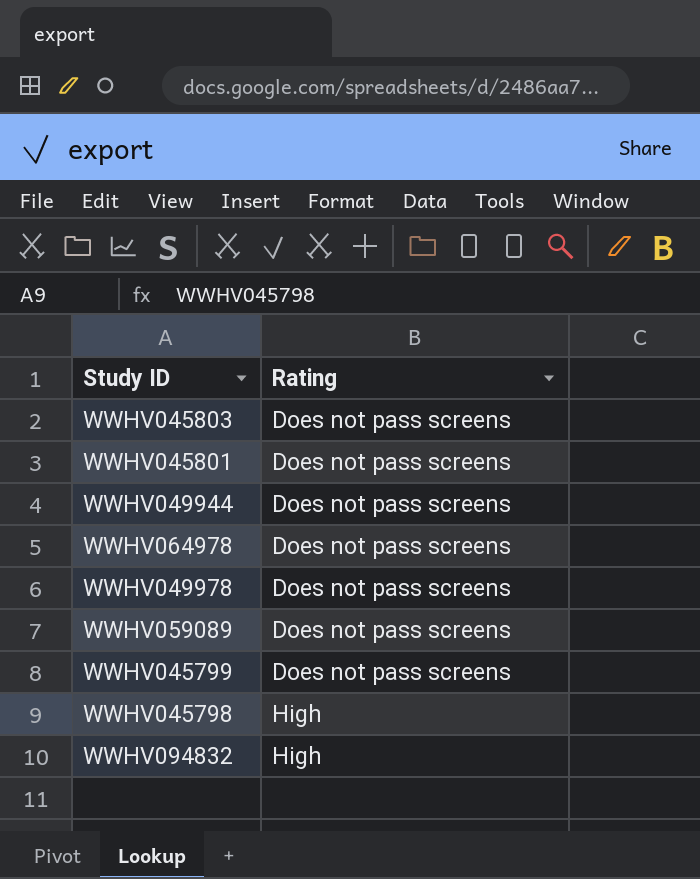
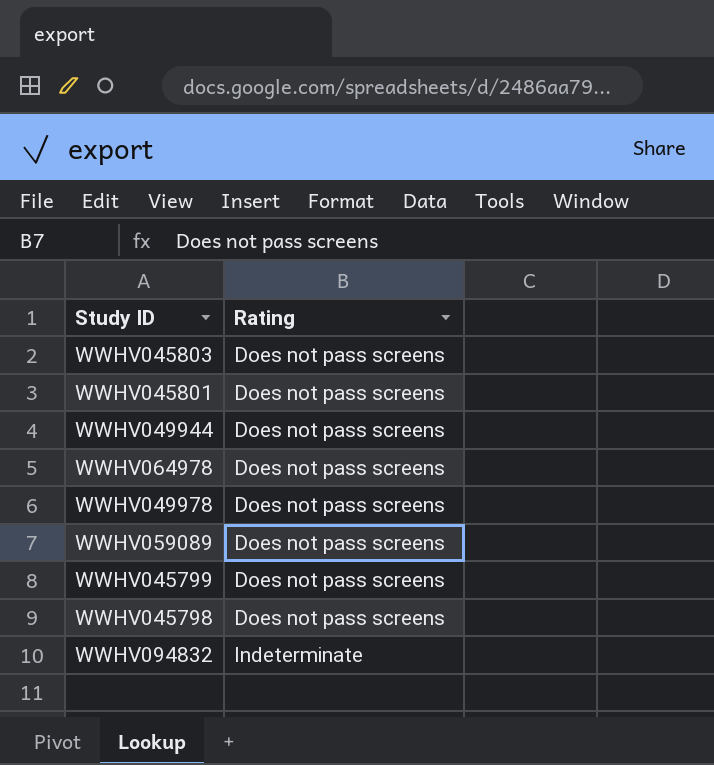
WWHV045798 | Rating: High -> Does not pass screens
WWHV094832 | Rating: High -> Indeterminate

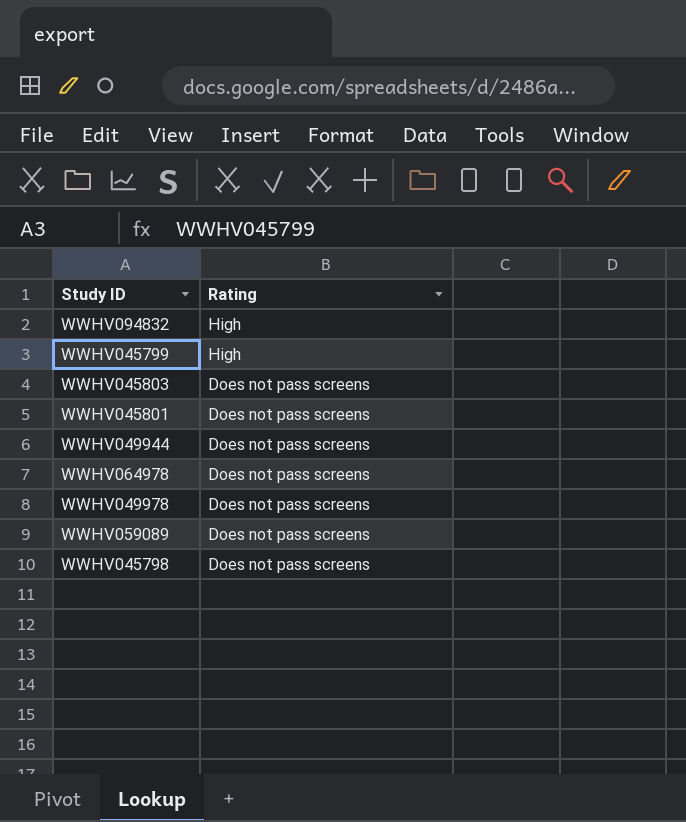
row order: Rating ascending -> Rating descending
WWHV094832 | Rating: Indeterminate -> High
WWHV045799 | Rating: Does not pass screens -> High

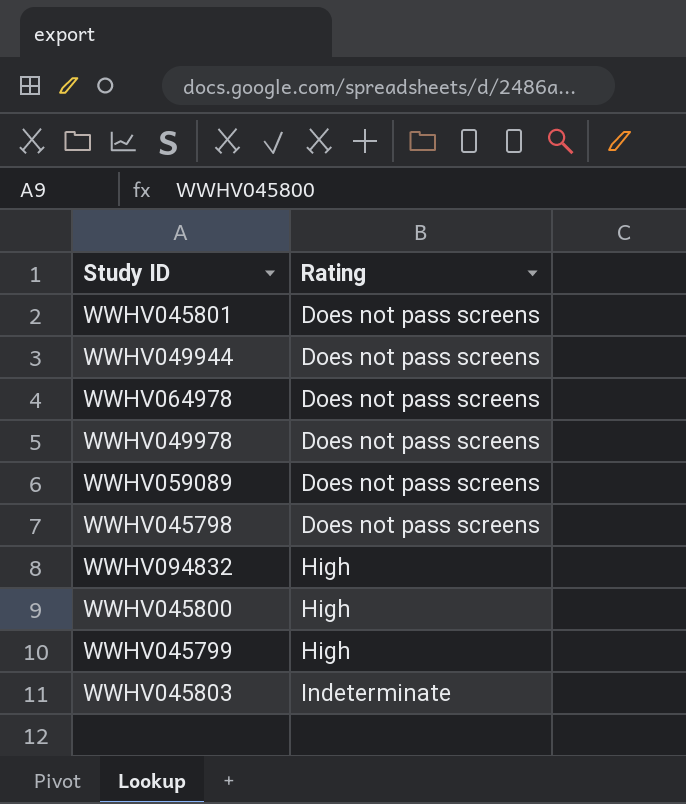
row order: Rating descending -> Rating ascending
row WWHV045800: none -> High
WWHV045803 | Rating: Does not pass screens -> Indeterminate

